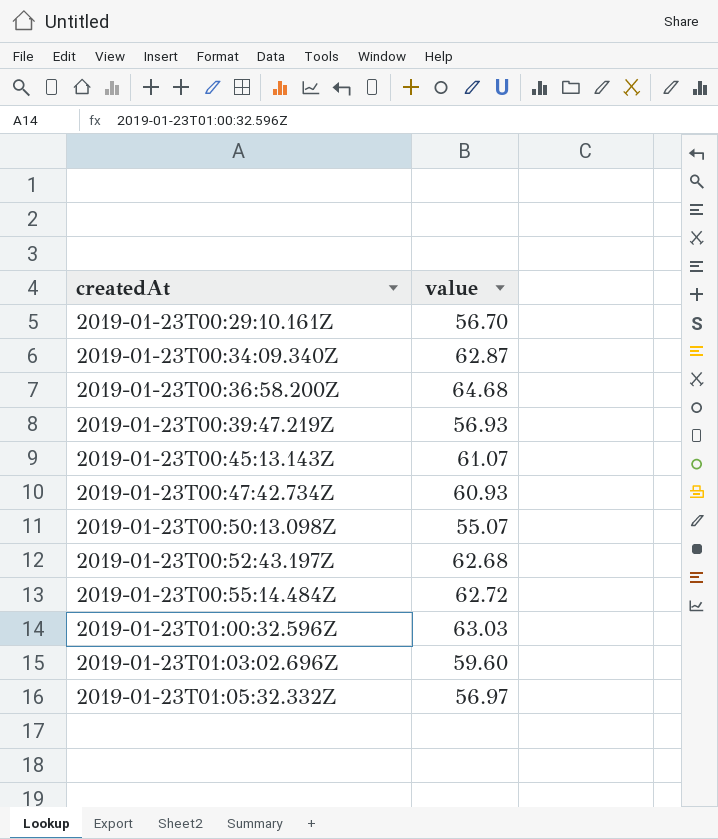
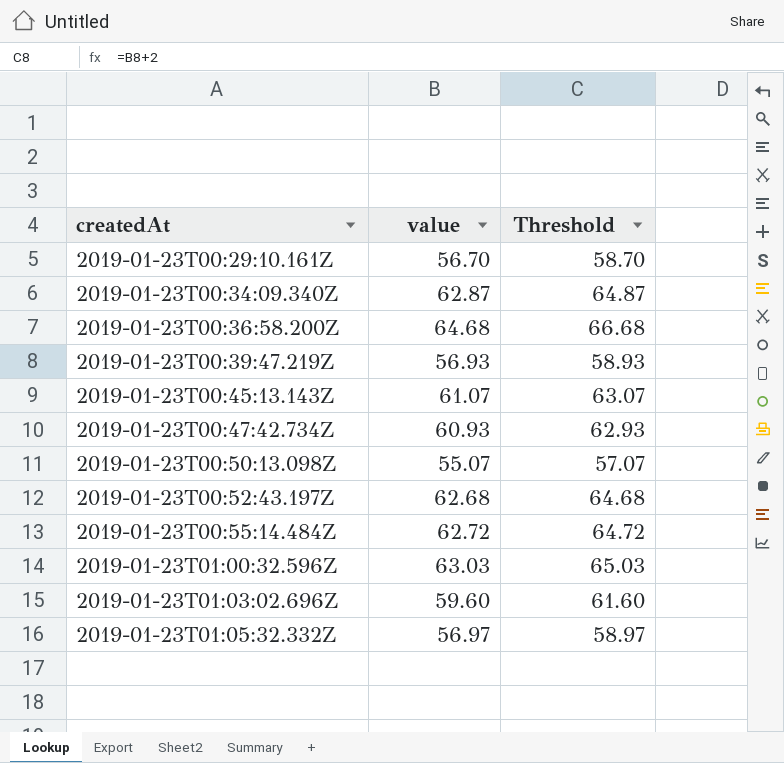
column Threshold | formula: none -> [value] + 2

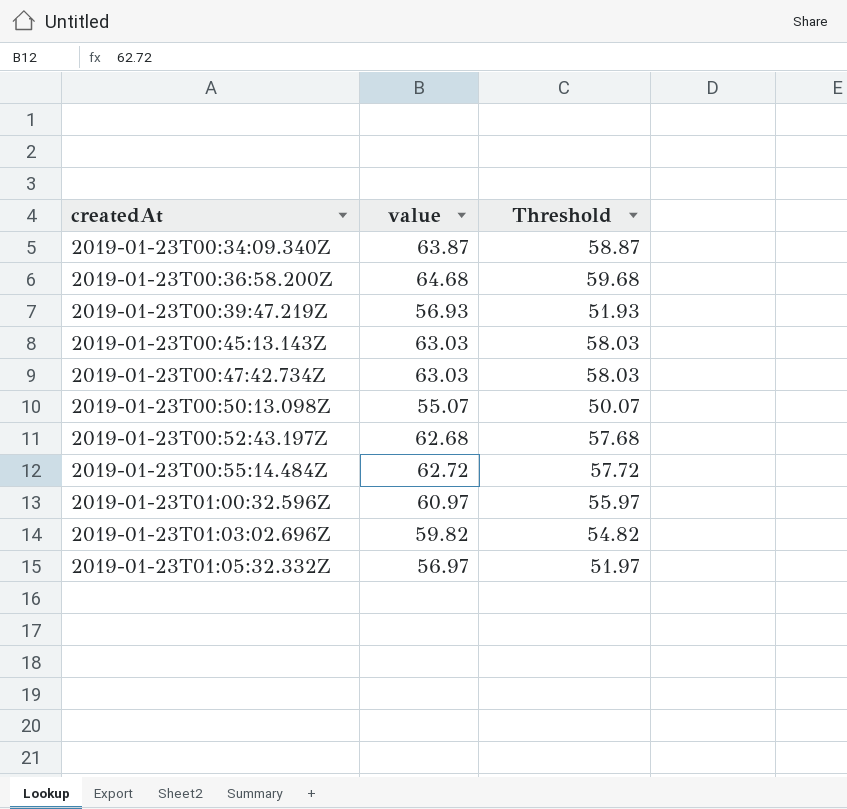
column Threshold | formula: [value] + 2 -> [value] - 5
row 2019-01-23T00:29:10.161Z: 56.70 | 58.70 -> none
2019-01-23T00:34:09.340Z | value: 62.87 -> 63.87
2019-01-23T00:45:13.143Z | value: 61.07 -> 63.03
2019-01-23T00:47:42.734Z | value: 60.93 -> 63.03
2019-01-23T01:00:32.596Z | value: 63.03 -> 60.97
2019-01-23T01:03:02.696Z | value: 59.60 -> 59.82

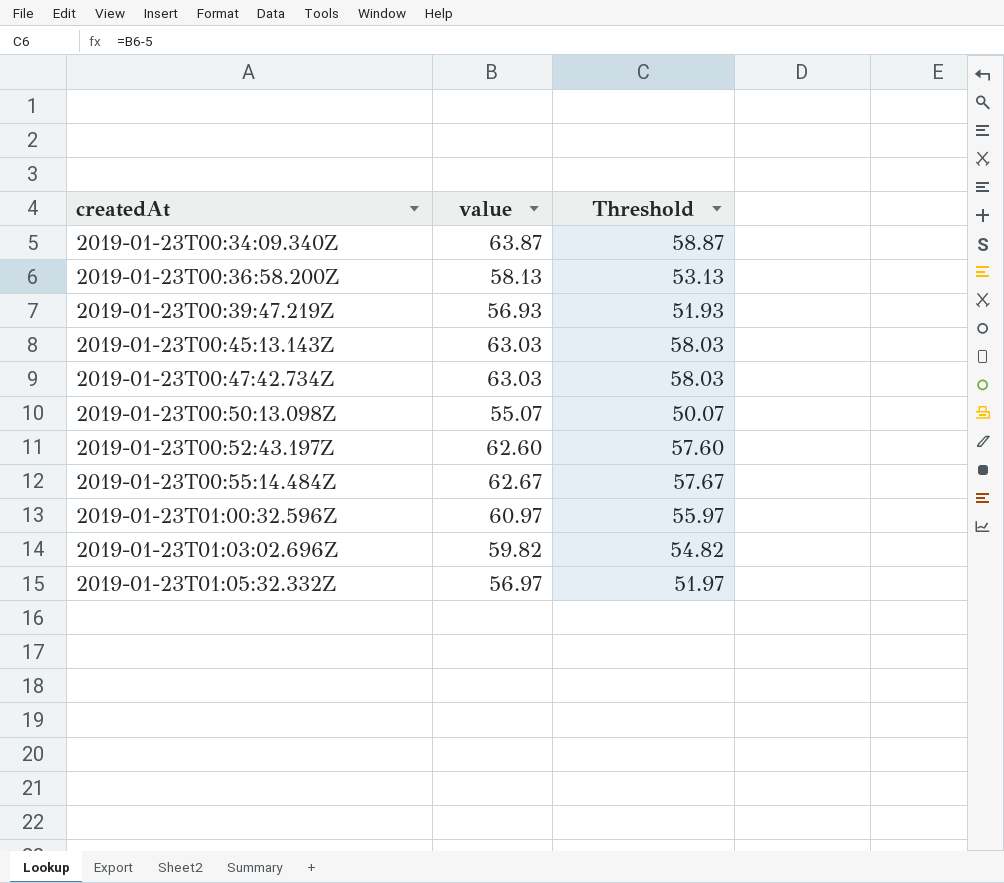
2019-01-23T00:36:58.200Z | value: 64.68 -> 58.13
2019-01-23T00:36:58.200Z | Threshold: 59.68 -> 53.13
2019-01-23T00:52:43.197Z | value: 62.68 -> 62.60
2019-01-23T00:52:43.197Z | Threshold: 57.68 -> 57.60
2019-01-23T00:55:14.484Z | value: 62.72 -> 62.67
2019-01-23T00:55:14.484Z | Threshold: 57.72 -> 57.67

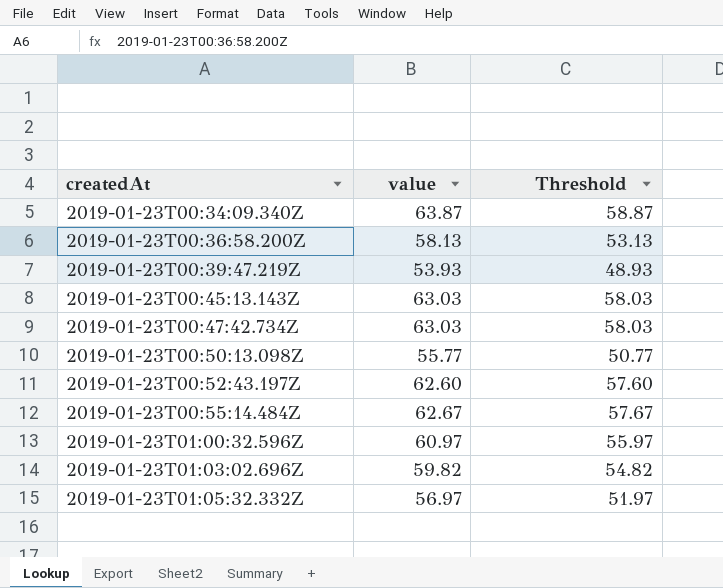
2019-01-23T00:39:47.219Z | value: 56.93 -> 53.93
2019-01-23T00:39:47.219Z | Threshold: 51.93 -> 48.93
2019-01-23T00:50:13.098Z | value: 55.07 -> 55.77
2019-01-23T00:50:13.098Z | Threshold: 50.07 -> 50.77

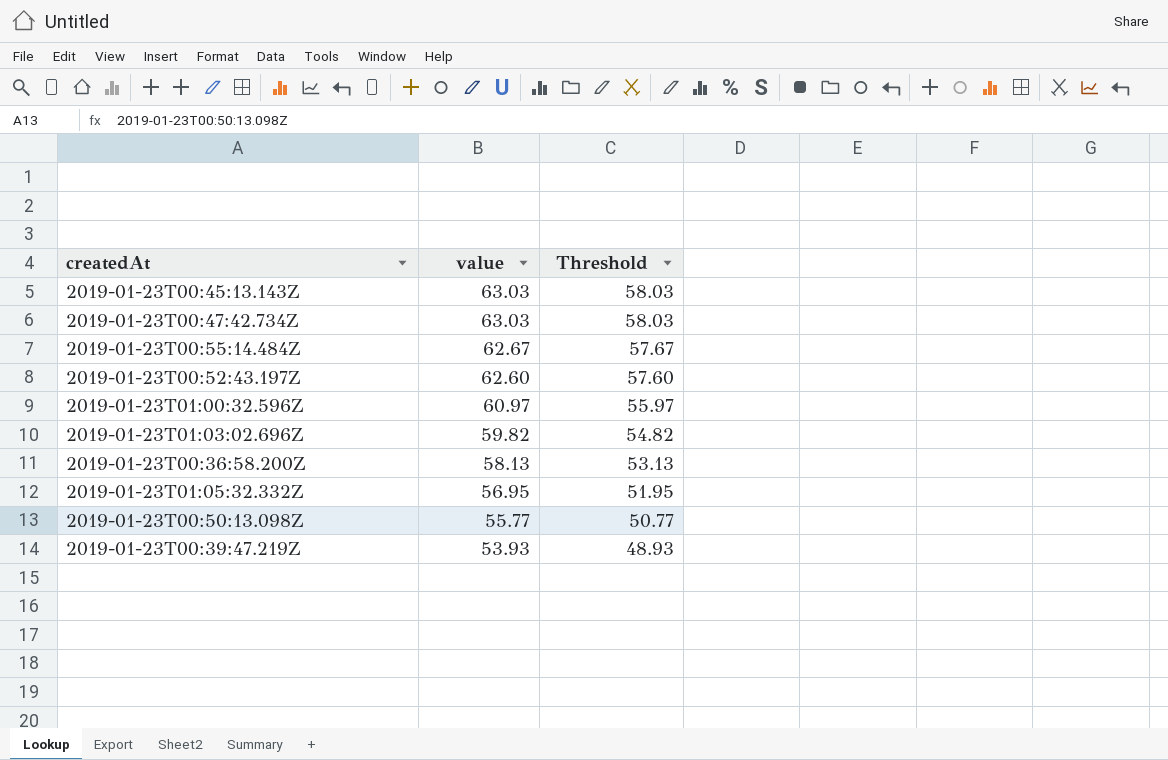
row order: createdAt ascending -> value descending
row 2019-01-23T00:34:09.340Z: 63.87 | 58.87 -> none
2019-01-23T01:05:32.332Z | value: 56.97 -> 56.95
2019-01-23T01:05:32.332Z | Threshold: 51.97 -> 51.95

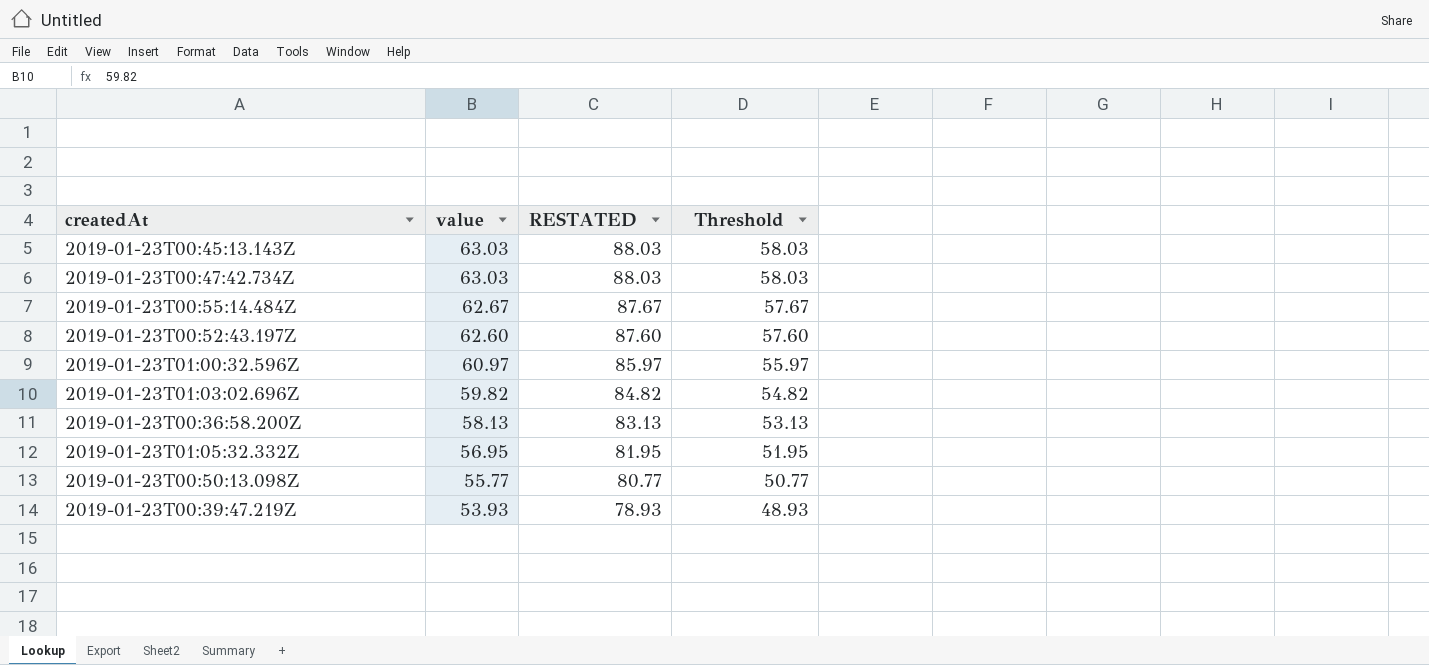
column RESTATED | formula: none -> [value] + 25

